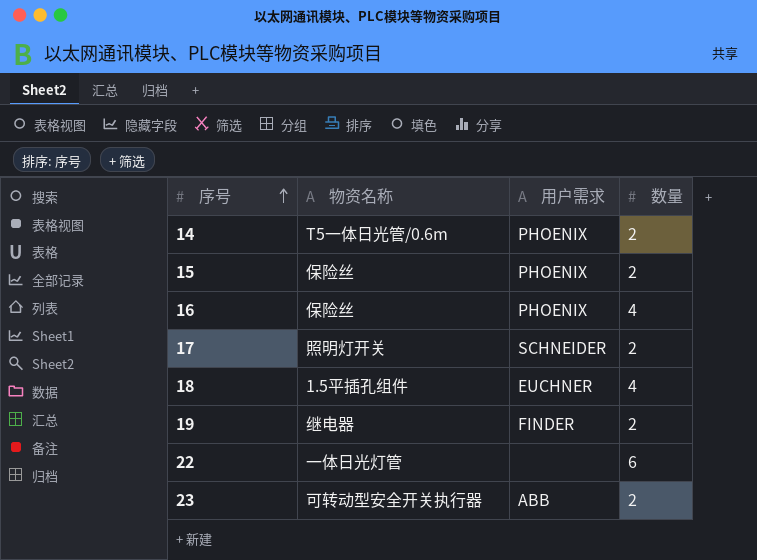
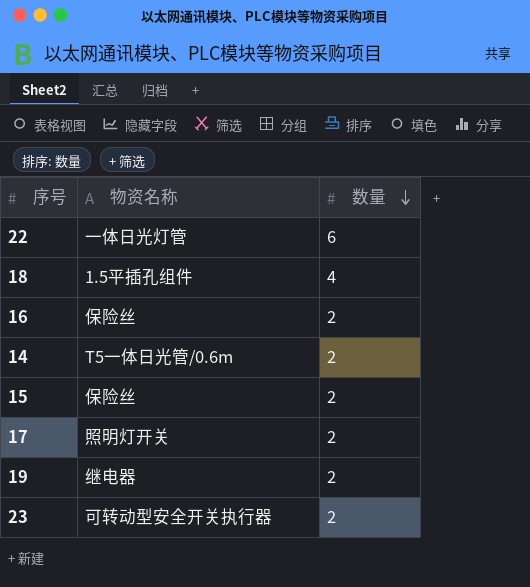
row order: 序号 ascending -> 数量 descending
column 用户需求 | position: 3 -> none
16 | 数量: 4 -> 2

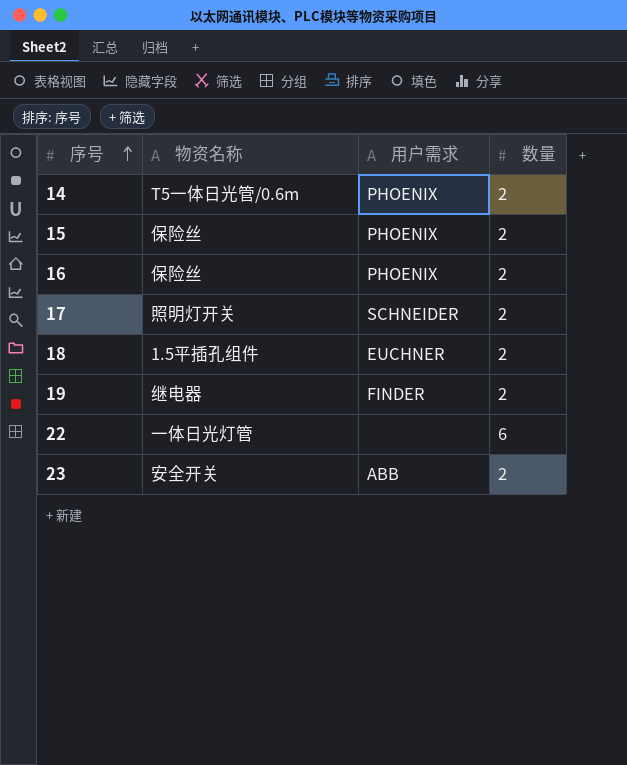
row order: 数量 descending -> 序号 ascending
column 用户需求 | position: none -> 3
18 | 数量: 4 -> 2
23 | 物资名称: 可转动型安全开关执行器 -> 安全开关

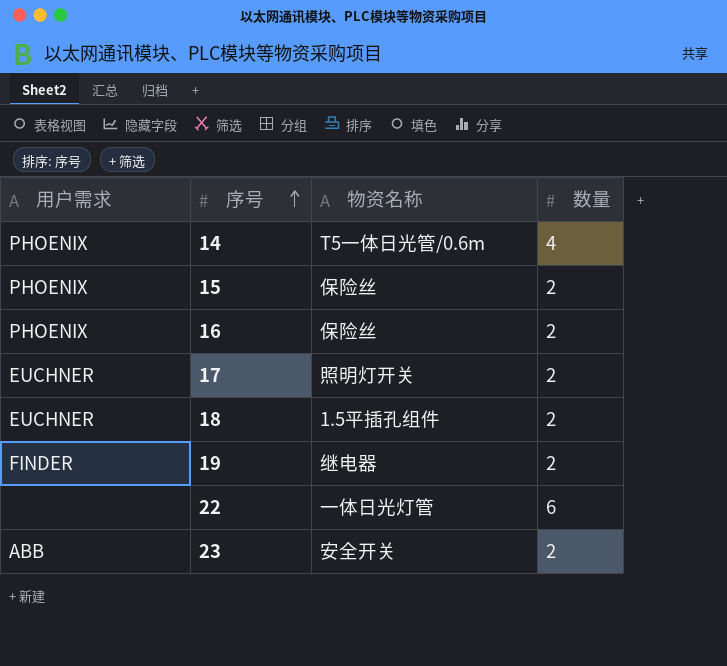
column 用户需求 | position: 3 -> 1
14 | 数量: 2 -> 4
17 | 用户需求: SCHNEIDER -> EUCHNER

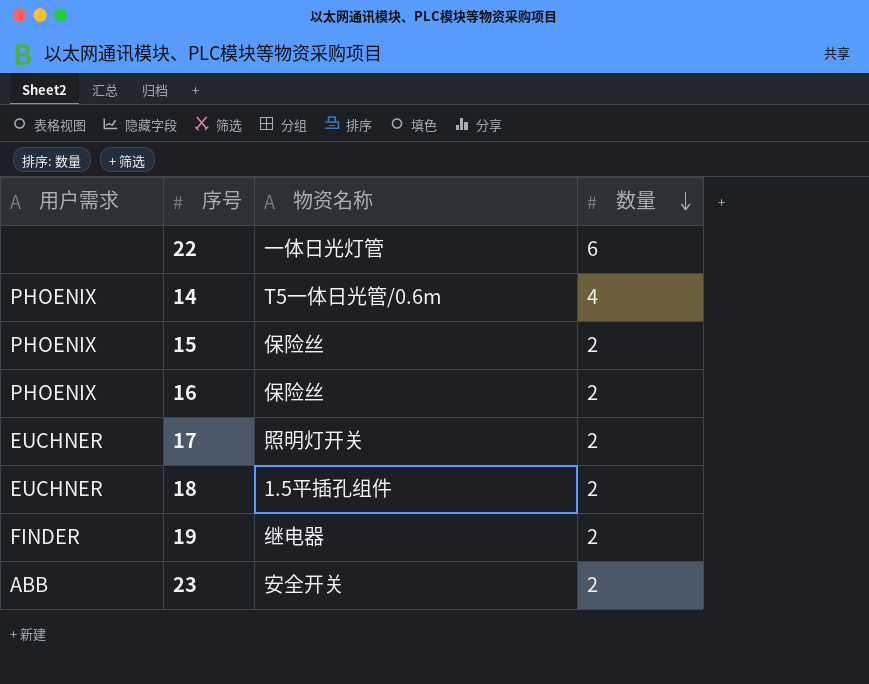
row order: 序号 ascending -> 数量 descending

